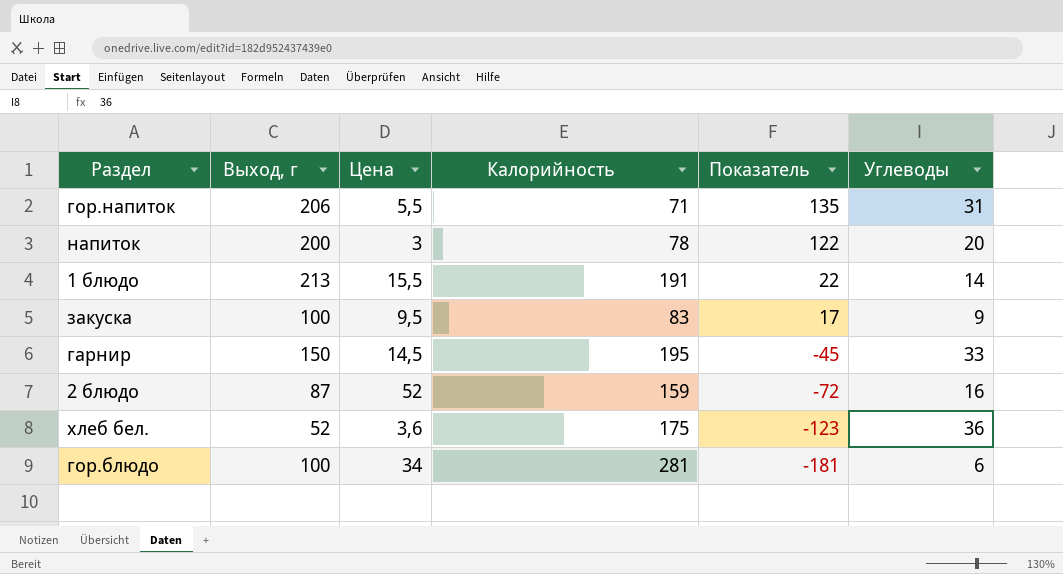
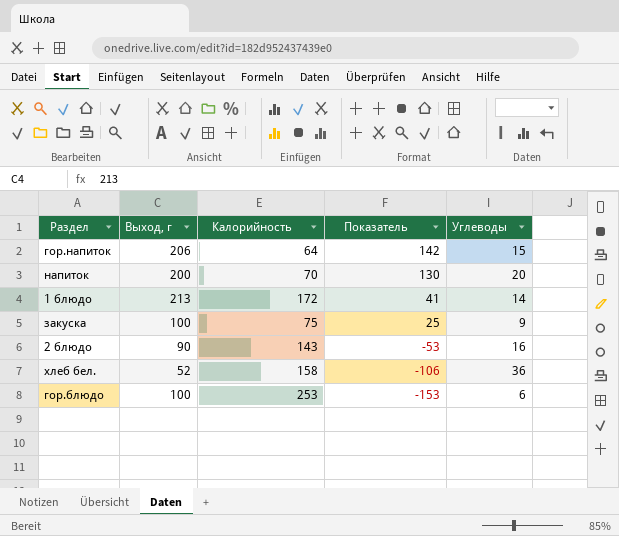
column Цена | position: 3 -> none
row гарнир: 150 | 14,5 | 195 | -45 | 33 -> none
гор.напиток | Калорийность: 71 -> 64
гор.напиток | Показатель: 135 -> 142
гор.напиток | Углеводы: 31 -> 15
напиток | Калорийность: 78 -> 70
напиток | Показатель: 122 -> 130
1 блюдо | Калорийность: 191 -> 172
1 блюдо | Показатель: 22 -> 41
закуска | Калорийность: 83 -> 75
закуска | Показатель: 17 -> 25
2 блюдо | Выход, г: 87 -> 90
2 блюдо | Калорийность: 159 -> 143
2 блюдо | Показатель: -72 -> -53
хлеб бел. | Калорийность: 175 -> 158
хлеб бел. | Показатель: -123 -> -106
гор.блюдо | Калорийность: 281 -> 253
гор.блюдо | Показатель: -181 -> -153

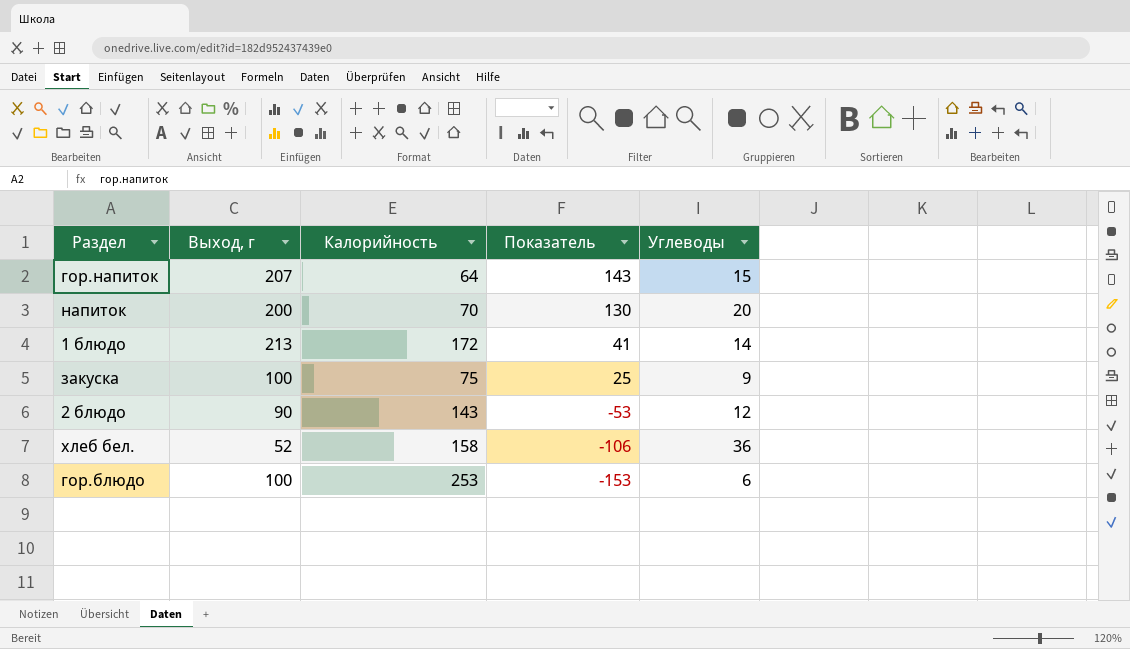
гор.напиток | Выход, г: 206 -> 207
гор.напиток | Показатель: 142 -> 143
2 блюдо | Углеводы: 16 -> 12

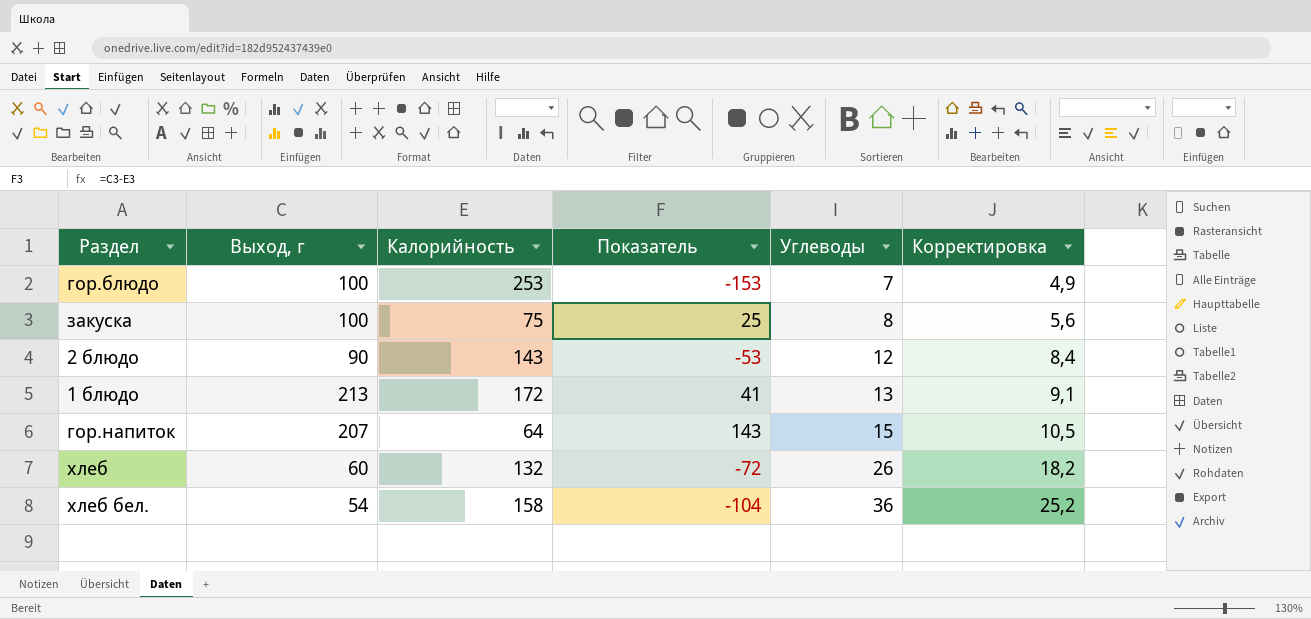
row order: Показатель descending -> Углеводы ascending
column Корректировка | formula: none -> [Углеводы] * 0,7
row напиток: 200 | 70 | 130 | 20 -> none
гор.блюдо | Углеводы: 6 -> 7
закуска | Углеводы: 9 -> 8
1 блюдо | Углеводы: 14 -> 13
row хлеб: none -> 60 | 132 | -72 | 26 | 18,2
хлеб бел. | Выход, г: 52 -> 54
хлеб бел. | Показатель: -106 -> -104

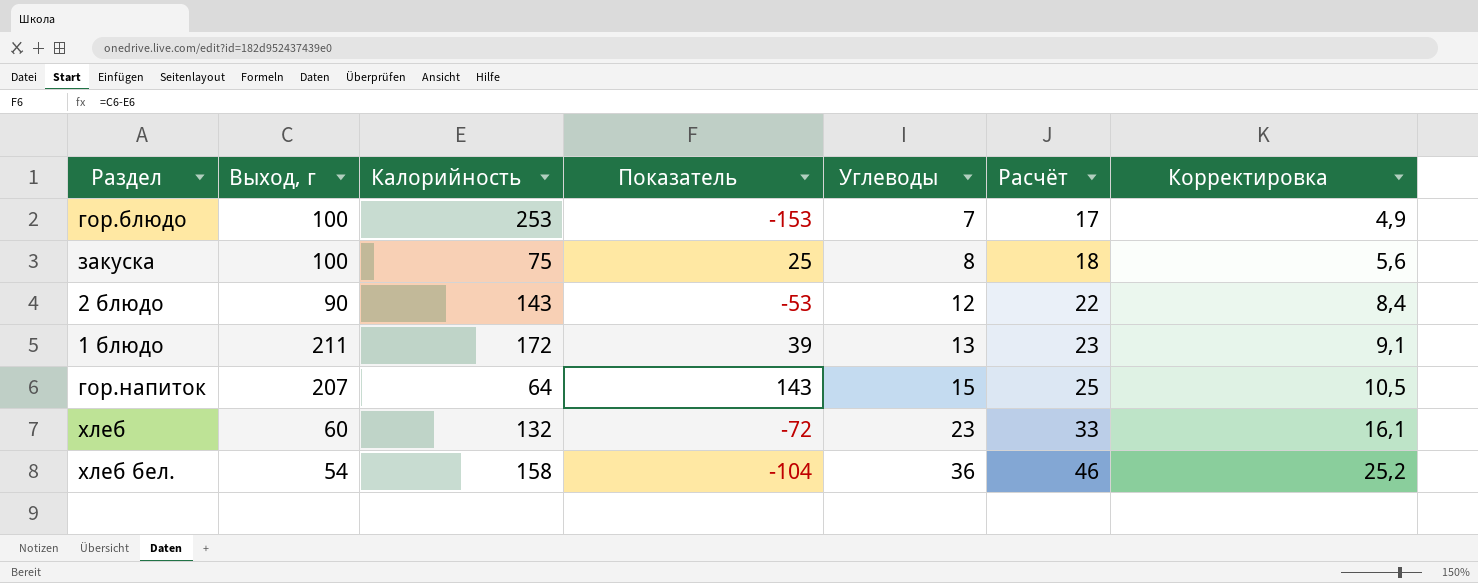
column Расчёт | formula: none -> [Углеводы] + 10
1 блюдо | Выход, г: 213 -> 211
1 блюдо | Показатель: 41 -> 39
хлеб | Углеводы: 26 -> 23
хлеб | Корректировка: 18,2 -> 16,1

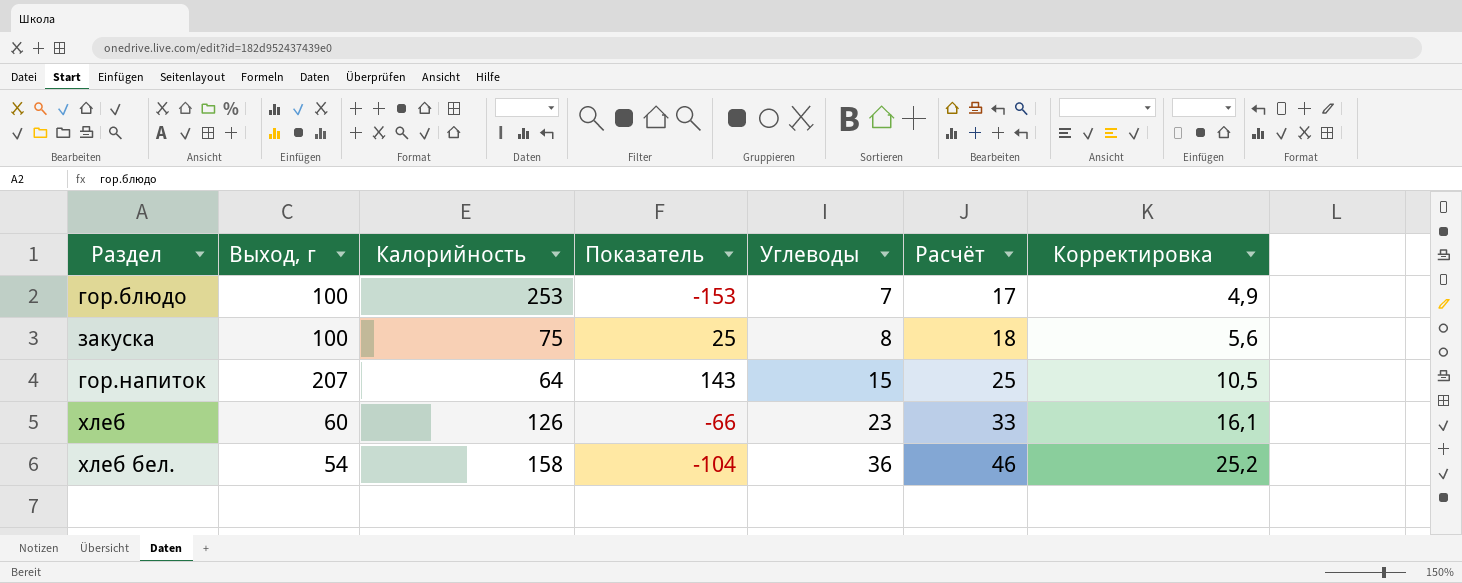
row 2 блюдо: 90 | 143 | -53 | 12 | 22 | 8,4 -> none
row 1 блюдо: 211 | 172 | 39 | 13 | 23 | 9,1 -> none
хлеб | Калорийность: 132 -> 126
хлеб | Показатель: -72 -> -66

